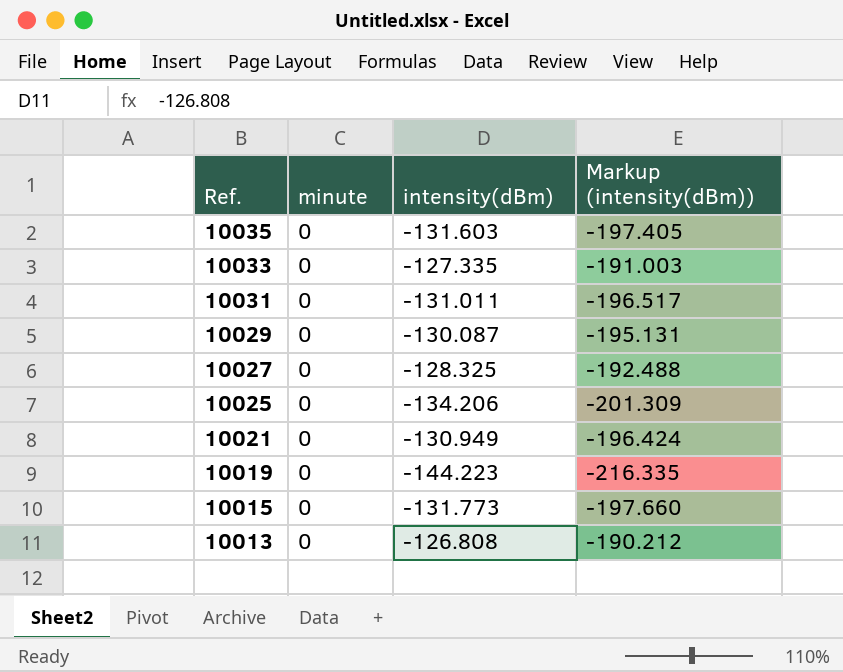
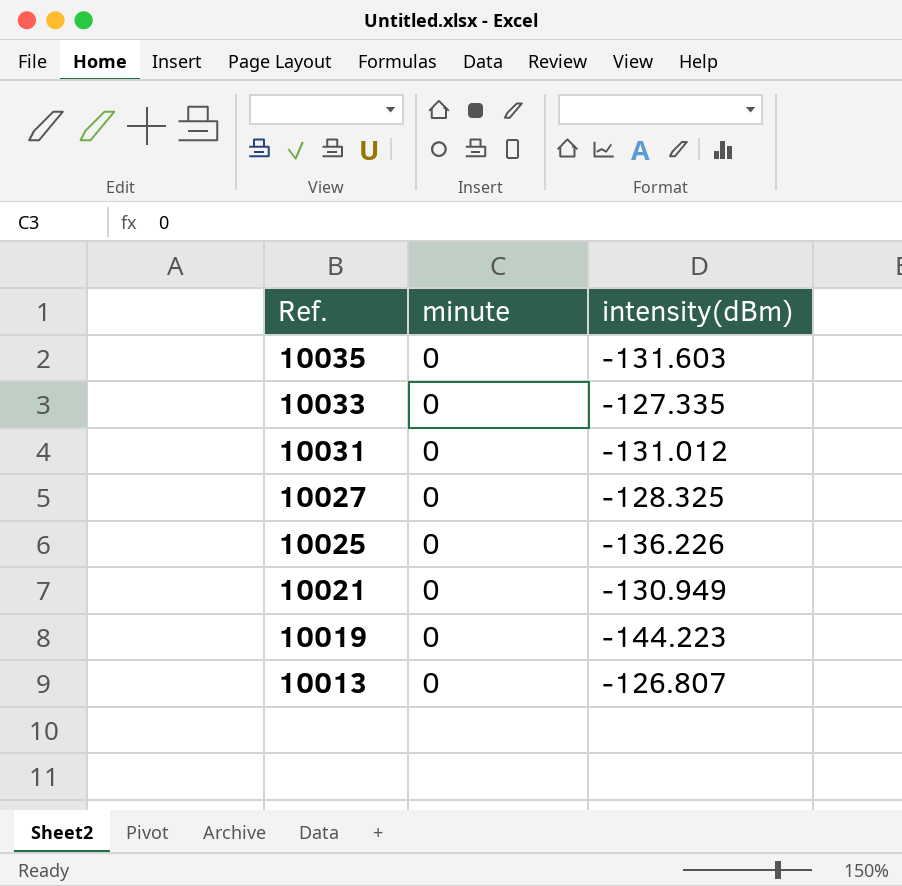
column Markup (intensity(dBm)) | formula: [intensity(dBm)] * 1.5 -> none
row 10029: 0 | -130.087 | -195.131 -> none
row 10015: 0 | -131.773 | -197.660 -> none
10031 | intensity(dBm): -131.011 -> -131.012
10025 | intensity(dBm): -134.206 -> -136.226
10013 | intensity(dBm): -126.808 -> -126.807

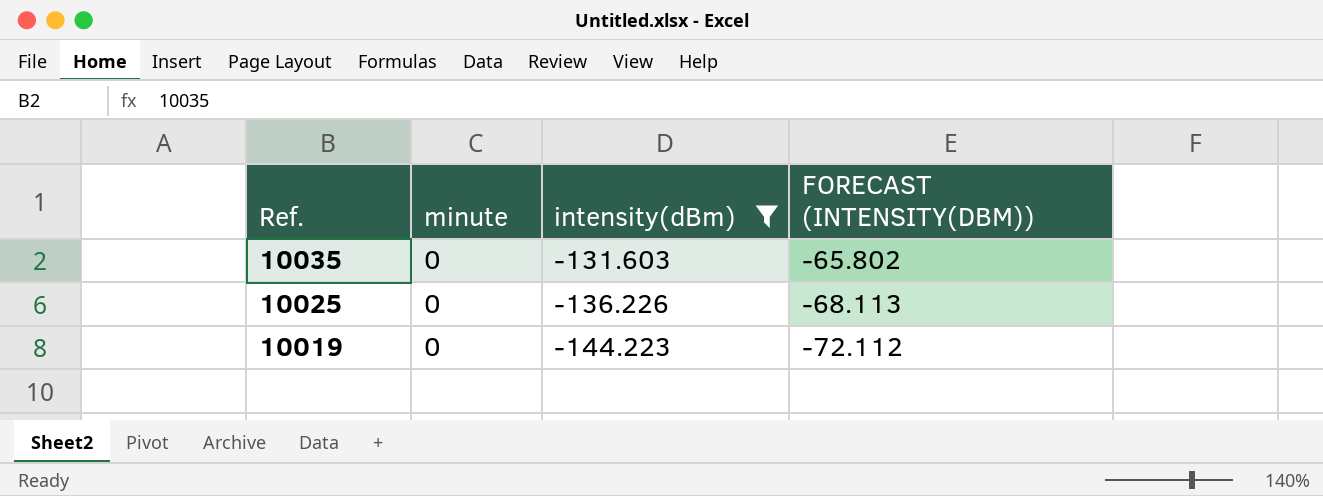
filter: none -> intensity(dBm) <= -131.603
column FORECAST (INTENSITY(DBM)) | formula: none -> [intensity(dBm)] * 0.5

